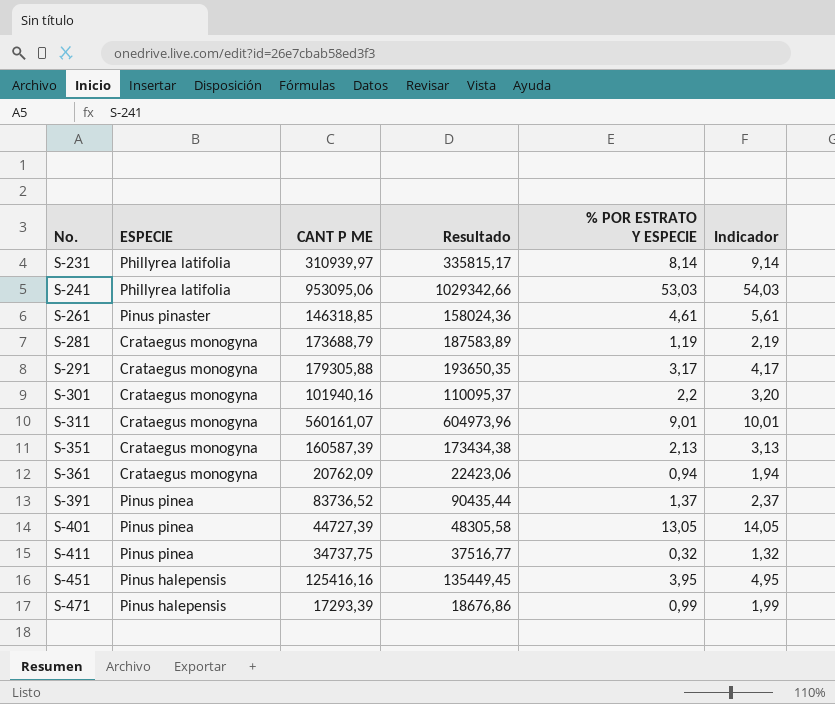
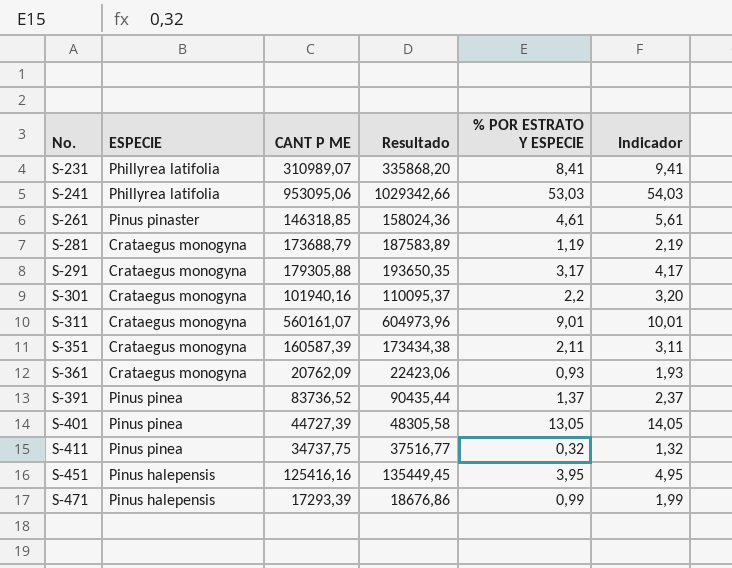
S-231 | CANT P ME: 310939,97 -> 310989,07
S-231 | Resultado: 335815,17 -> 335868,20
S-231 | % POR ESTRATO Y ESPECIE: 8,14 -> 8,41
S-231 | Indicador: 9,14 -> 9,41
S-351 | % POR ESTRATO Y ESPECIE: 2,13 -> 2,11
S-351 | Indicador: 3,13 -> 3,11
S-361 | % POR ESTRATO Y ESPECIE: 0,94 -> 0,93
S-361 | Indicador: 1,94 -> 1,93

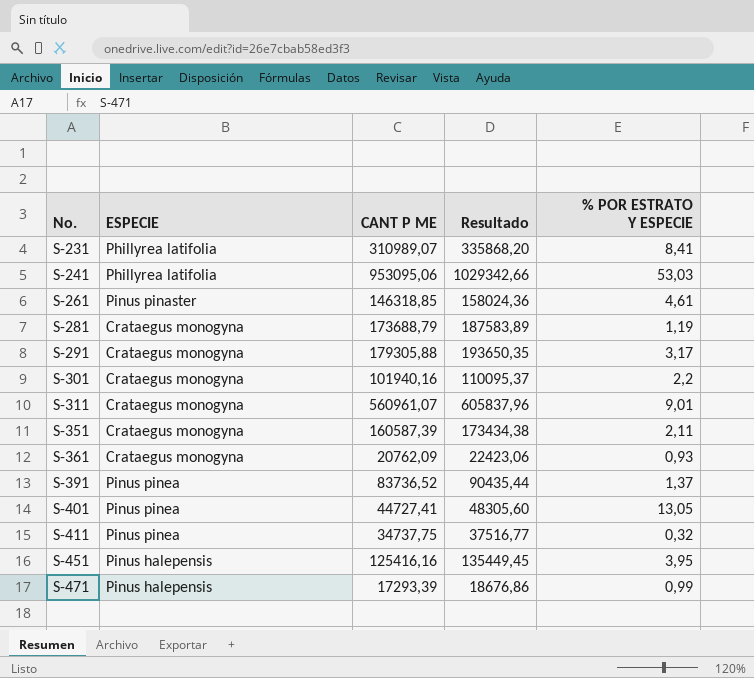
column Indicador | formula: [% POR ESTRATO Y ESPECIE] + 1 -> none
S-311 | CANT P ME: 560161,07 -> 560961,07
S-311 | Resultado: 604973,96 -> 605837,96
S-401 | CANT P ME: 44727,39 -> 44727,41
S-401 | Resultado: 48305,58 -> 48305,60

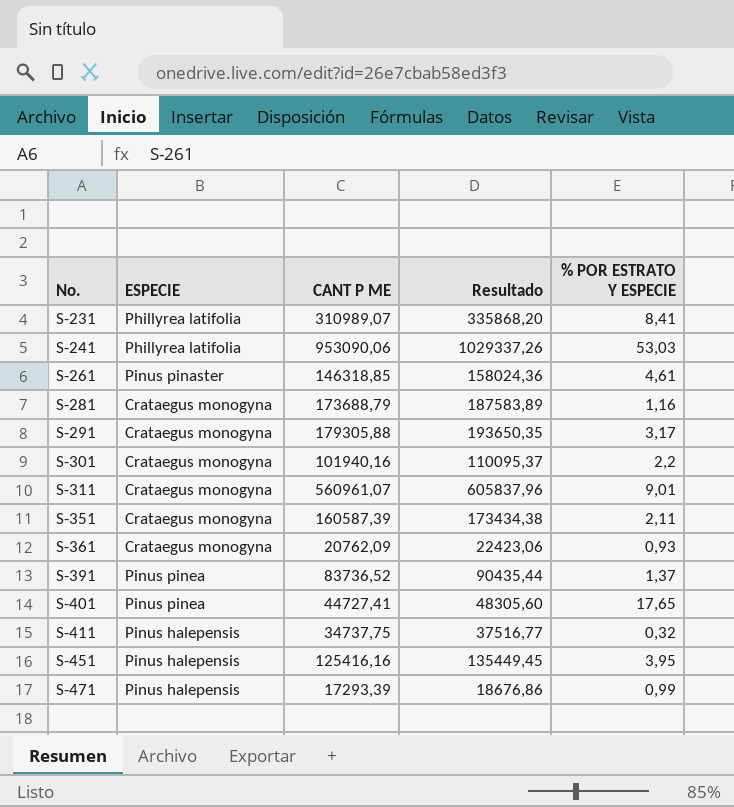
S-241 | CANT P ME: 953095,06 -> 953090,06
S-241 | Resultado: 1029342,66 -> 1029337,26
S-281 | % POR ESTRATO Y ESPECIE: 1,19 -> 1,16
S-401 | % POR ESTRATO Y ESPECIE: 13,05 -> 17,65
S-411 | ESPECIE: Pinus pinea -> Pinus halepensis

